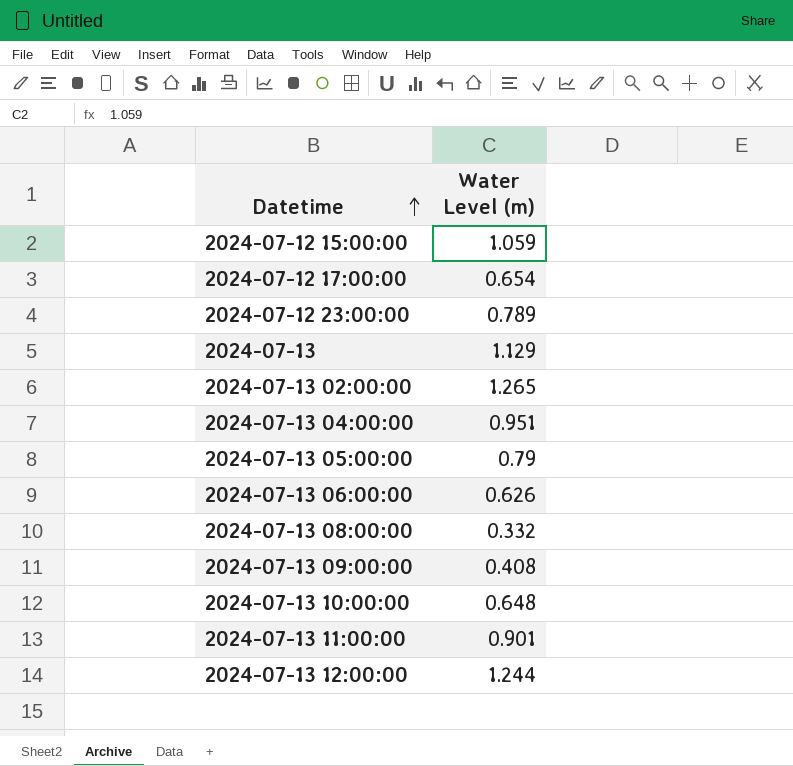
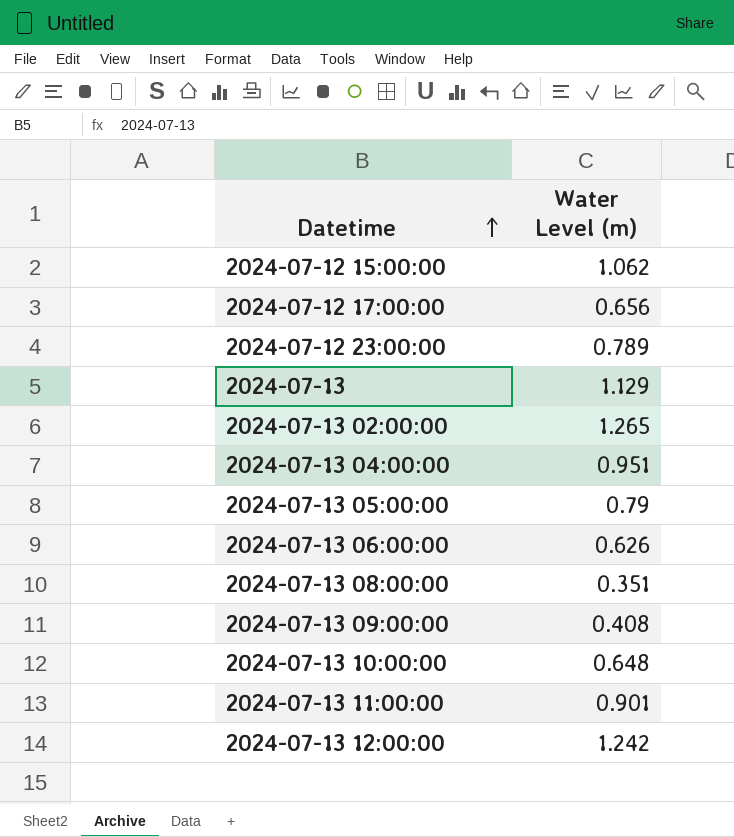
2024-07-12 15:00:00 | Water Level (m): 1.059 -> 1.062
2024-07-12 17:00:00 | Water Level (m): 0.654 -> 0.656
2024-07-13 08:00:00 | Water Level (m): 0.332 -> 0.351
2024-07-13 12:00:00 | Water Level (m): 1.244 -> 1.242

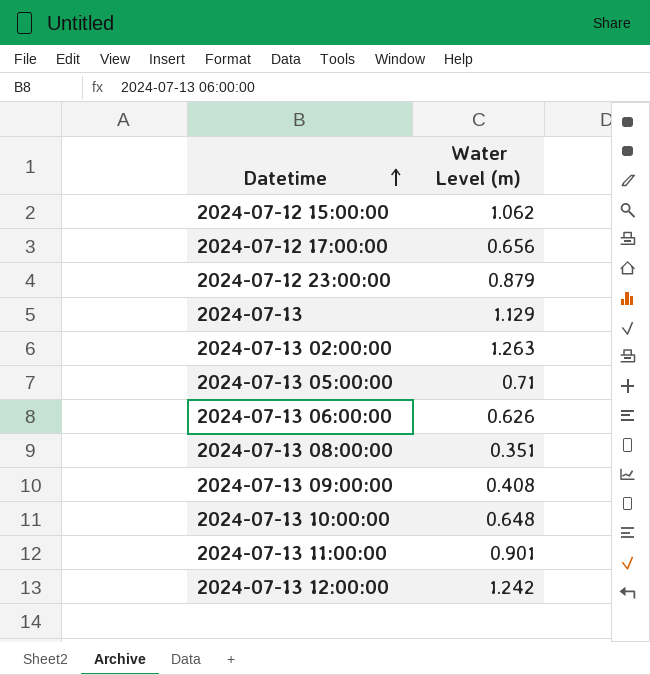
row 2024-07-13 04:00:00: 0.951 -> none
2024-07-12 23:00:00 | Water Level (m): 0.789 -> 0.879
2024-07-13 02:00:00 | Water Level (m): 1.265 -> 1.263
2024-07-13 05:00:00 | Water Level (m): 0.79 -> 0.71

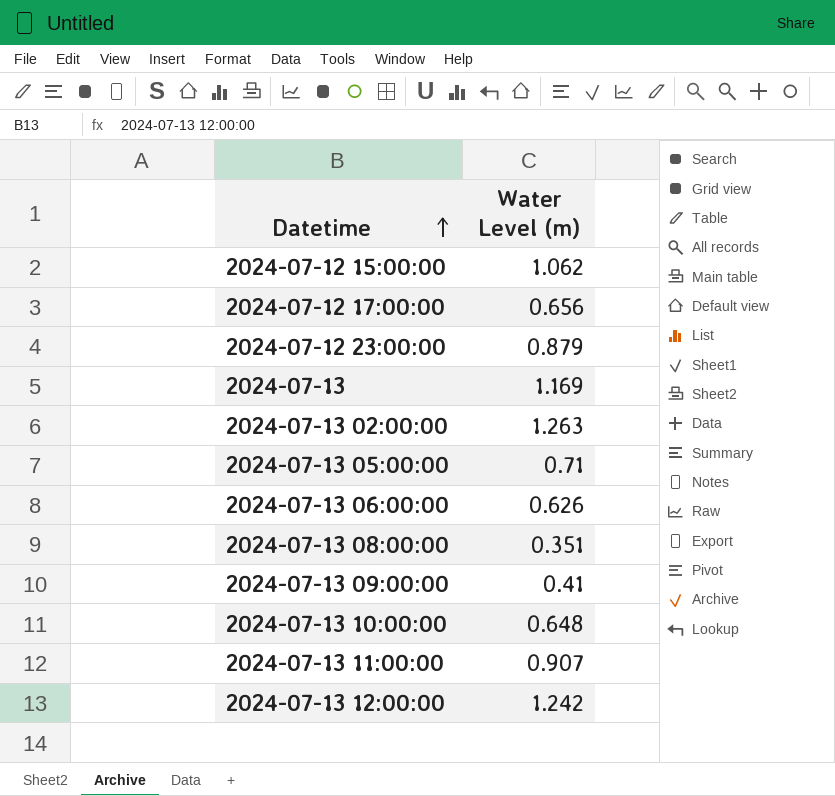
2024-07-13 | Water Level (m): 1.129 -> 1.169
2024-07-13 09:00:00 | Water Level (m): 0.408 -> 0.41
2024-07-13 11:00:00 | Water Level (m): 0.901 -> 0.907

